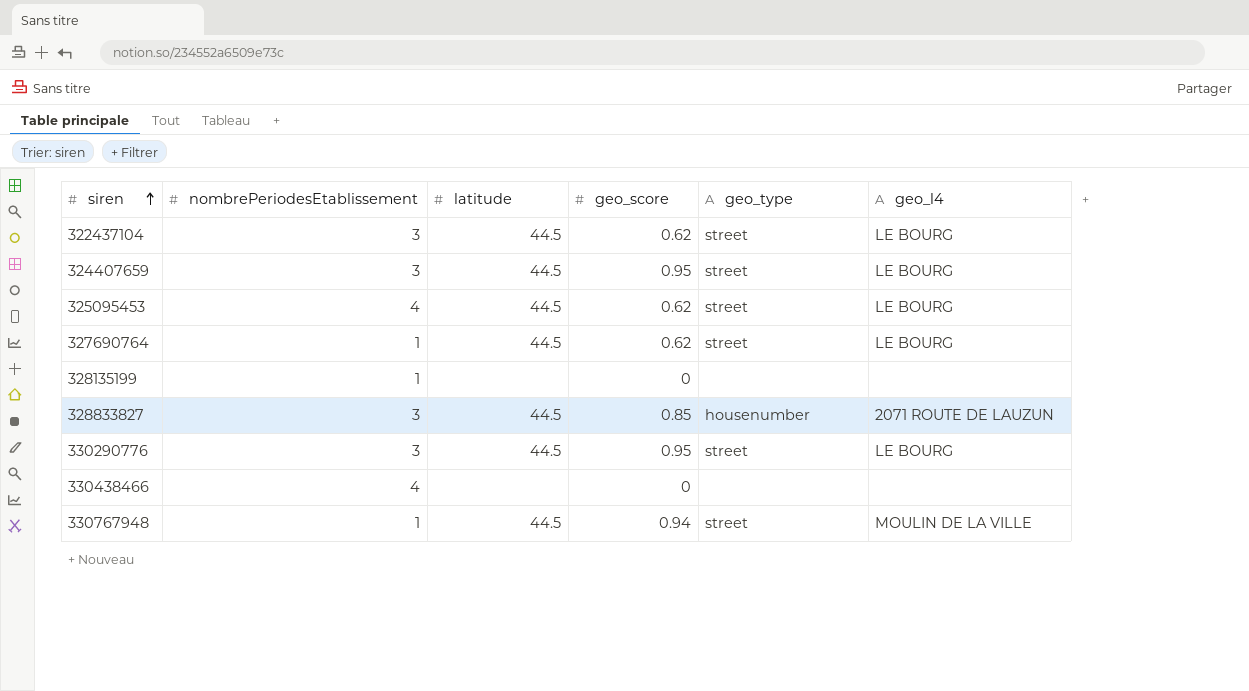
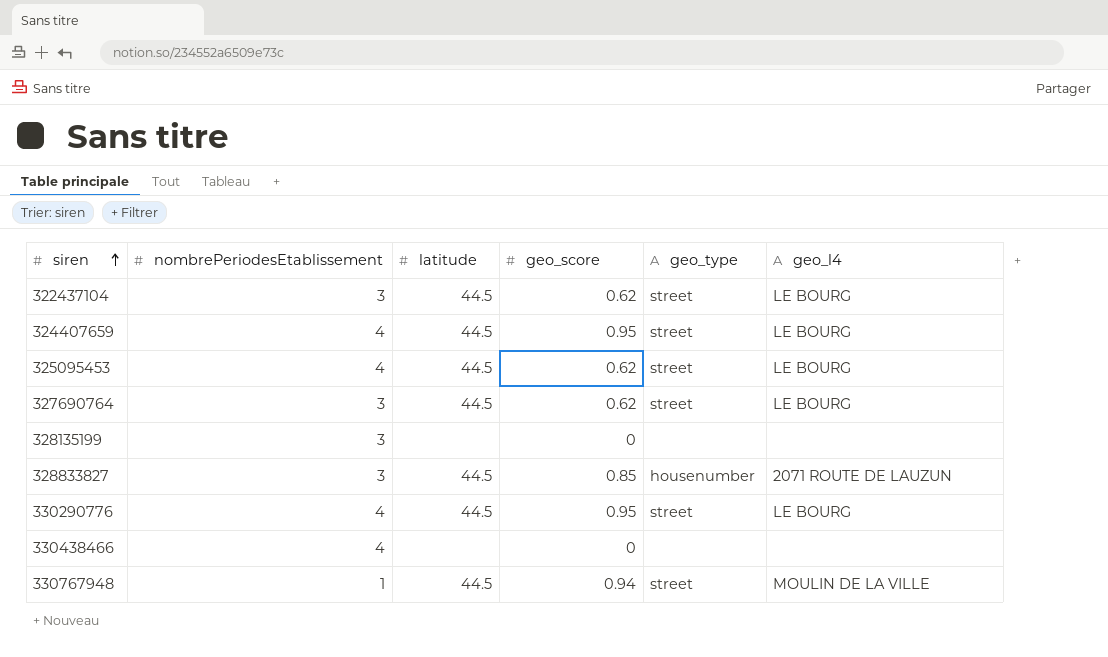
324407659 | nombrePeriodesEtablissement: 3 -> 4
327690764 | nombrePeriodesEtablissement: 1 -> 3
328135199 | nombrePeriodesEtablissement: 1 -> 3
330290776 | nombrePeriodesEtablissement: 3 -> 4

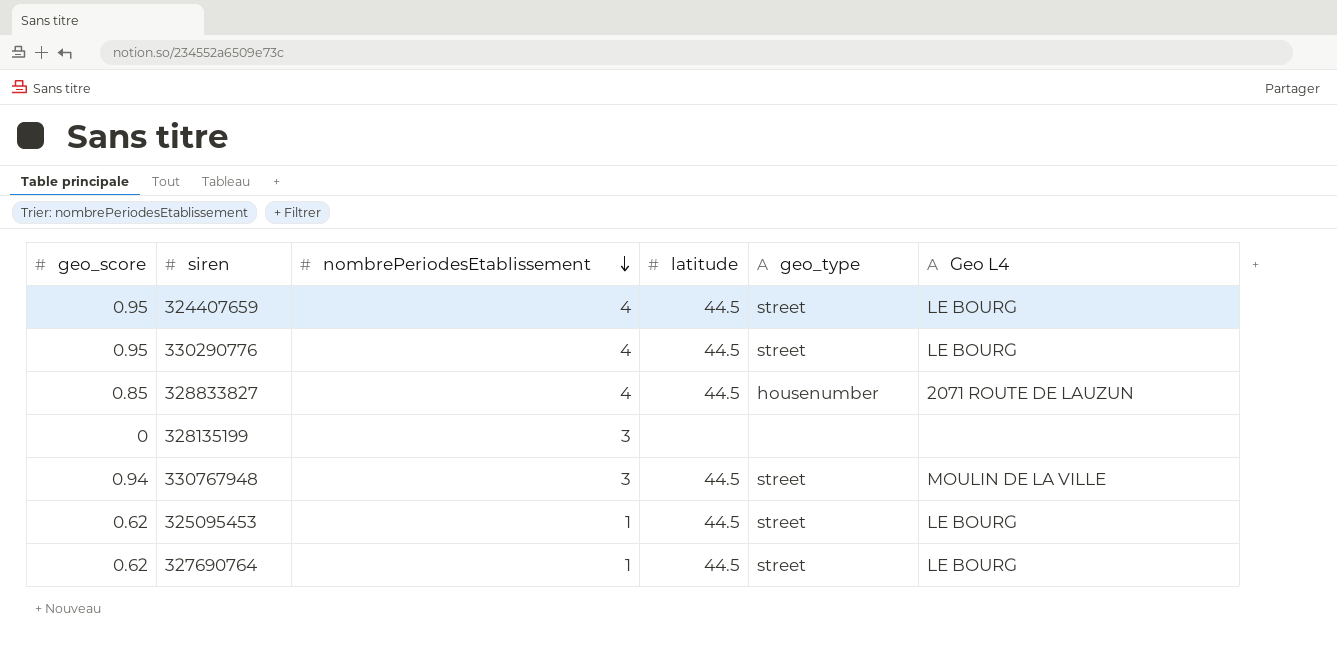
row order: siren ascending -> nombrePeriodesEtablissement descending
column geo_score | position: 4 -> 1
column name: geo_l4 -> Geo L4
row 322437104: 3 | 44.5 | 0.62 | street | LE BOURG -> none
row 330438466: 4 | none | 0 | none | none -> none
328833827 | nombrePeriodesEtablissement: 3 -> 4
330767948 | nombrePeriodesEtablissement: 1 -> 3
325095453 | nombrePeriodesEtablissement: 4 -> 1
327690764 | nombrePeriodesEtablissement: 3 -> 1

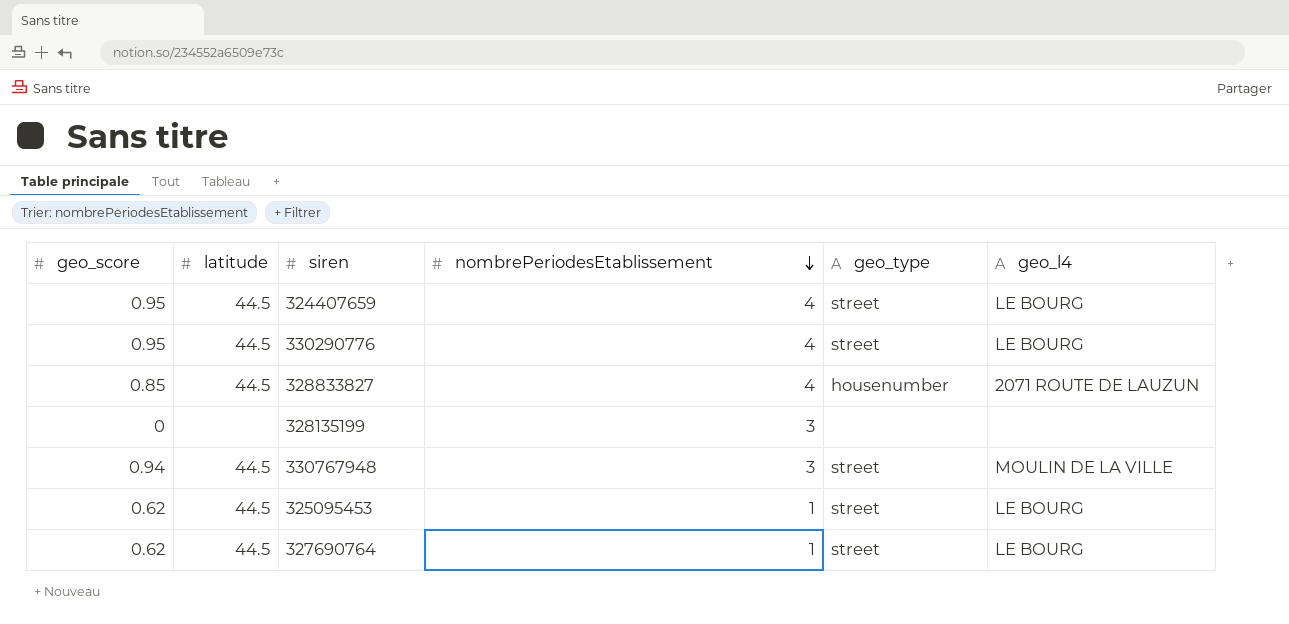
column latitude | position: 4 -> 2
column name: Geo L4 -> geo_l4

